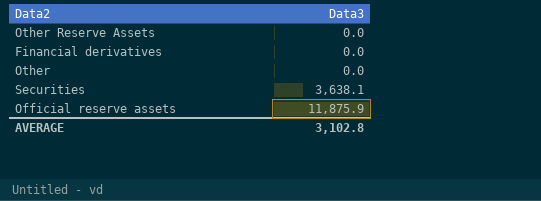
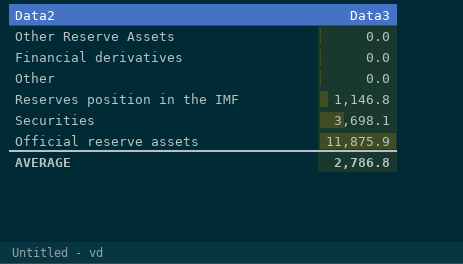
row Reserves position in the IMF: none -> 1,146.8
Securities | Data3: 3,638.1 -> 3,698.1
AVERAGE | Data3: 3,102.8 -> 2,786.8

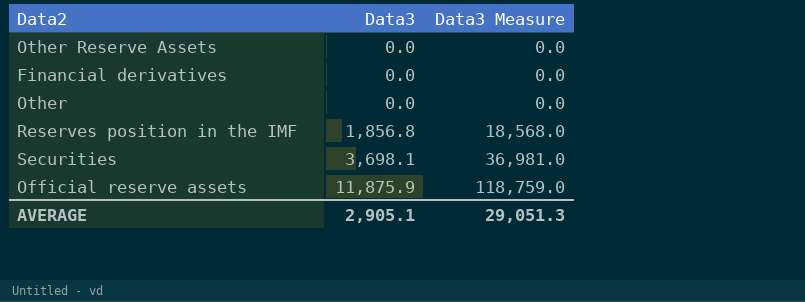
column Data3 Measure | formula: none -> [Data3] * 10
Reserves position in the IMF | Data3: 1,146.8 -> 1,856.8
AVERAGE | Data3: 2,786.8 -> 2,905.1

